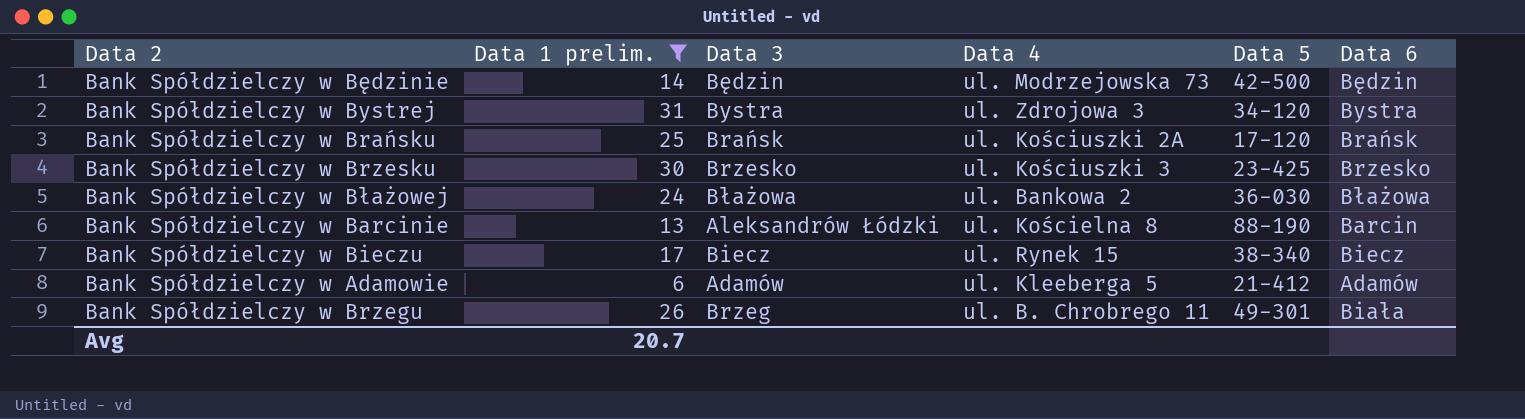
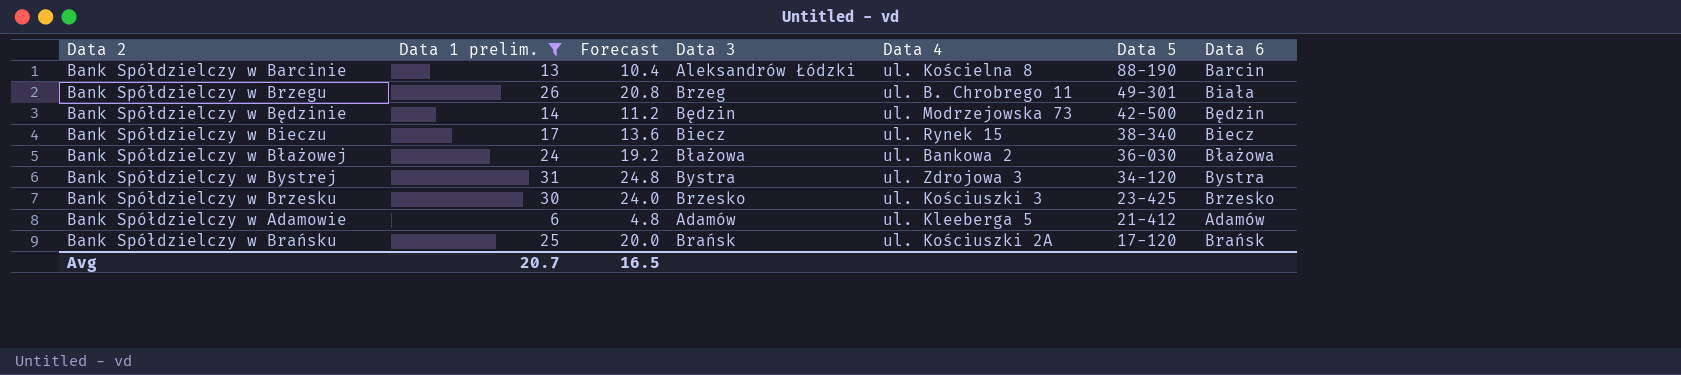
row order: none -> Data 5 descending
column Forecast | formula: none -> [Data 1 prelim.] * 0.8

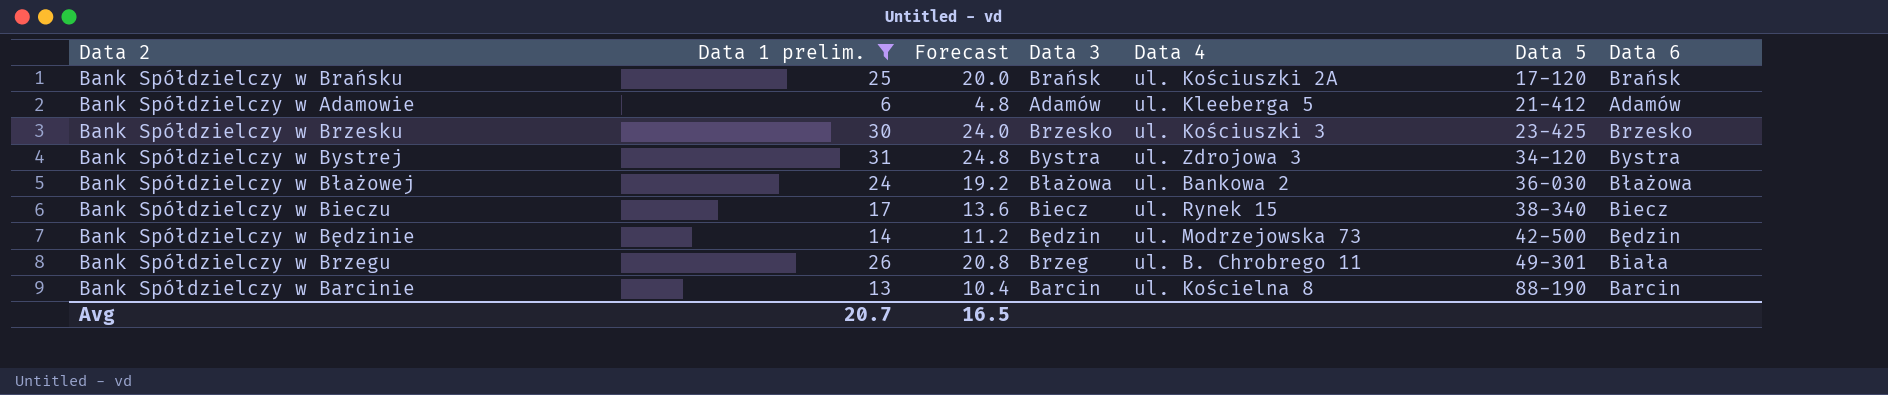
row order: Data 5 descending -> Data 5 ascending
Bank Spółdzielczy w Barcinie | Data 3: Aleksandrów Łódzki -> Barcin

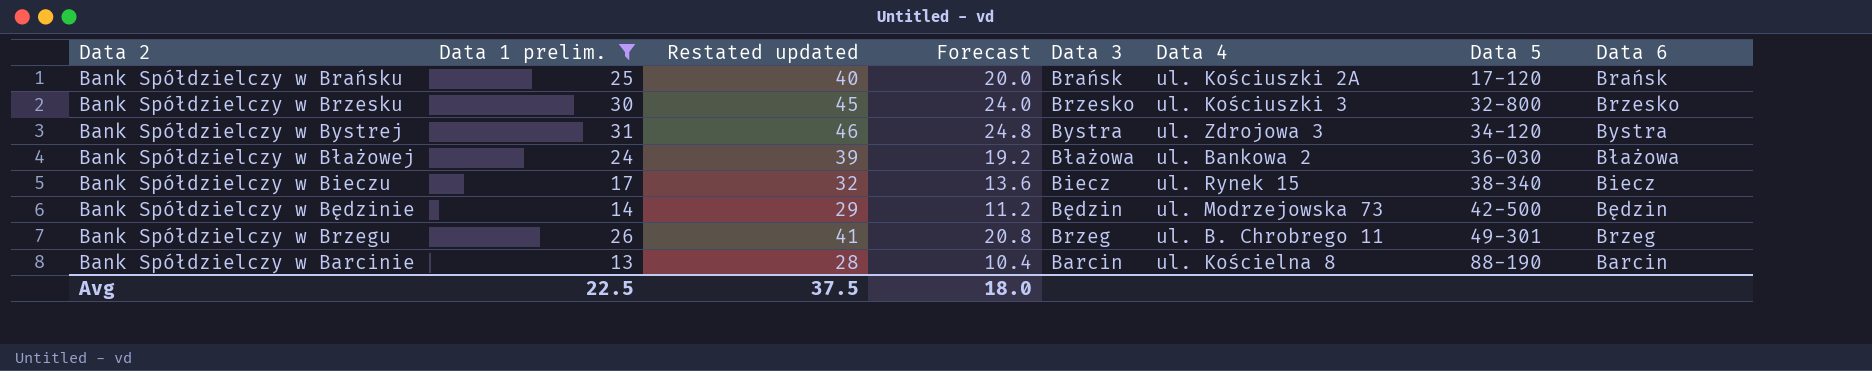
column Restated updated | formula: none -> [Data 1 prelim.] + 15
row Bank Spółdzielczy w Adamowie: 6 | 4.8 | Adamów | ul. Kleeberga 5 | 21-412 | Adamów -> none
Bank Spółdzielczy w Brzesku | Data 5: 23-425 -> 32-800
Bank Spółdzielczy w Brzegu | Data 6: Biała -> Brzeg
Avg | Data 1 prelim.: 20.7 -> 22.5
Avg | Forecast: 16.5 -> 18.0

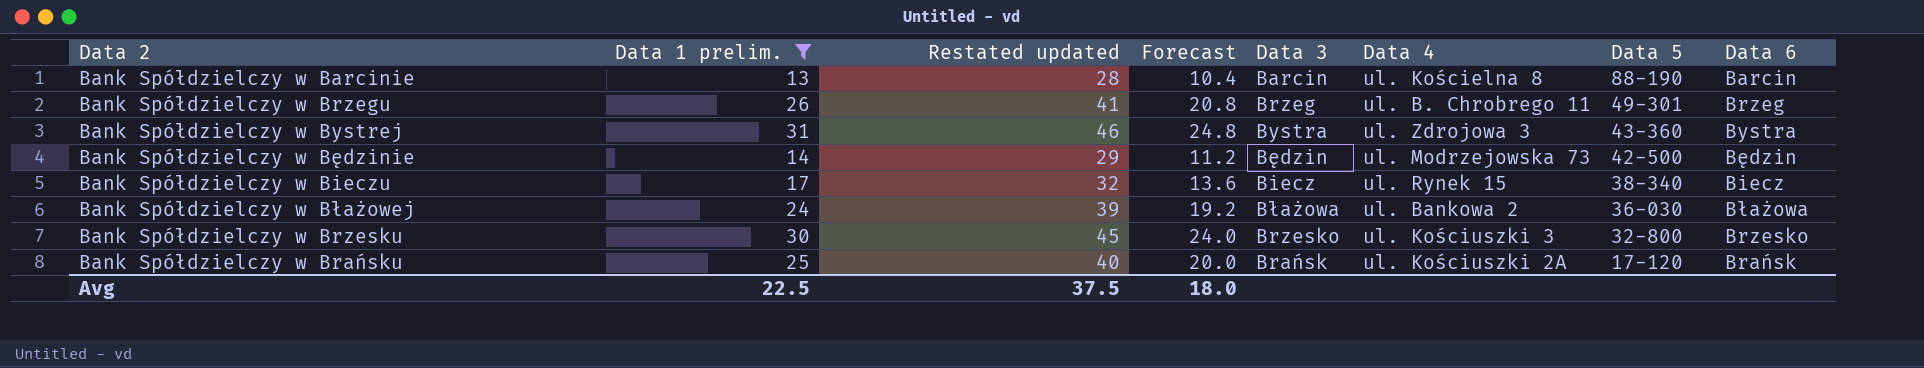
row order: Data 5 ascending -> Data 5 descending
Bank Spółdzielczy w Bystrej | Data 5: 34-120 -> 43-360

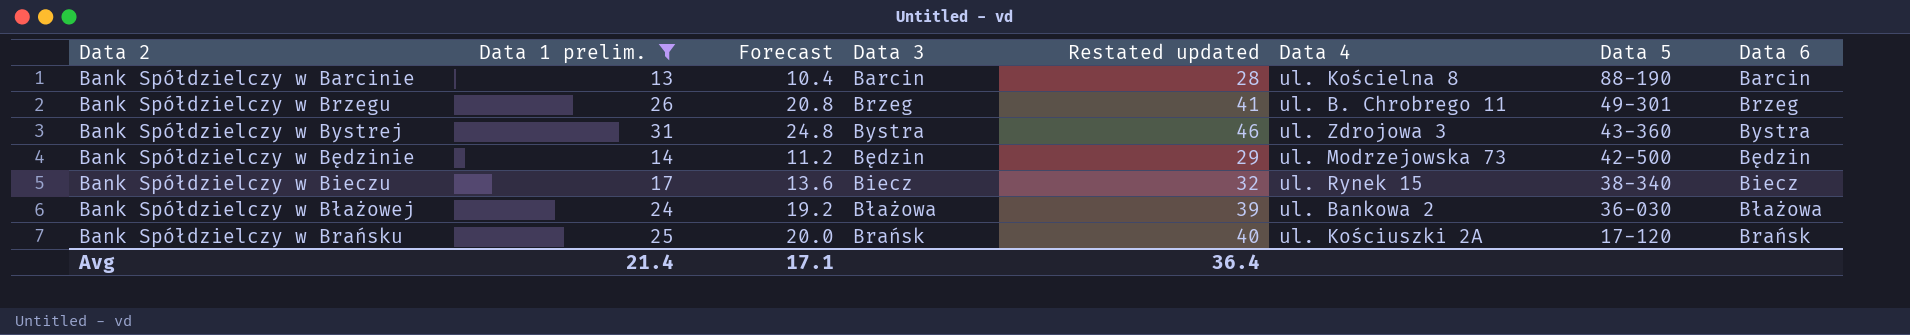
column Restated updated | position: 3 -> 5
row Bank Spółdzielczy w Brzesku: 30 | 45 | 24.0 | Brzesko | ul. Kościuszki 3 | 32-800 | Brzesko -> none
Avg | Data 1 prelim.: 22.5 -> 21.4
Avg | Forecast: 18.0 -> 17.1
Avg | Restated updated: 37.5 -> 36.4

